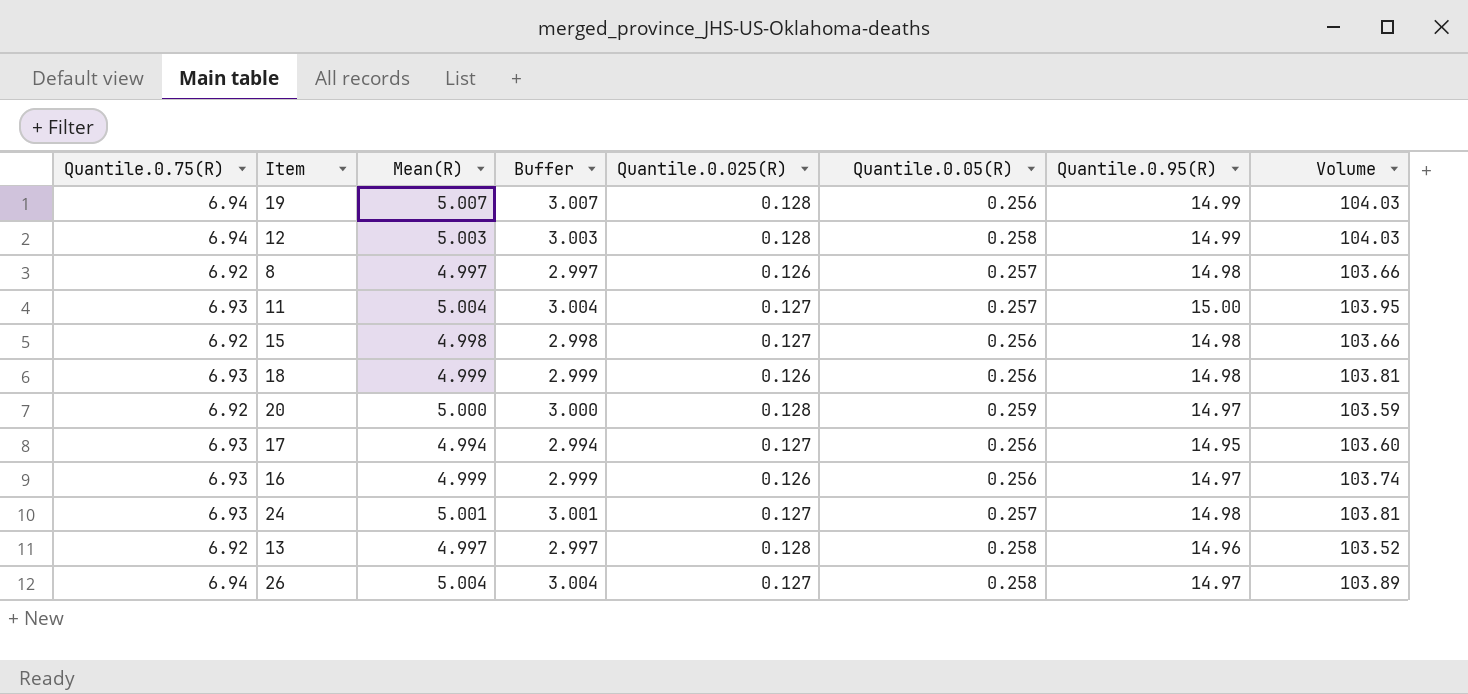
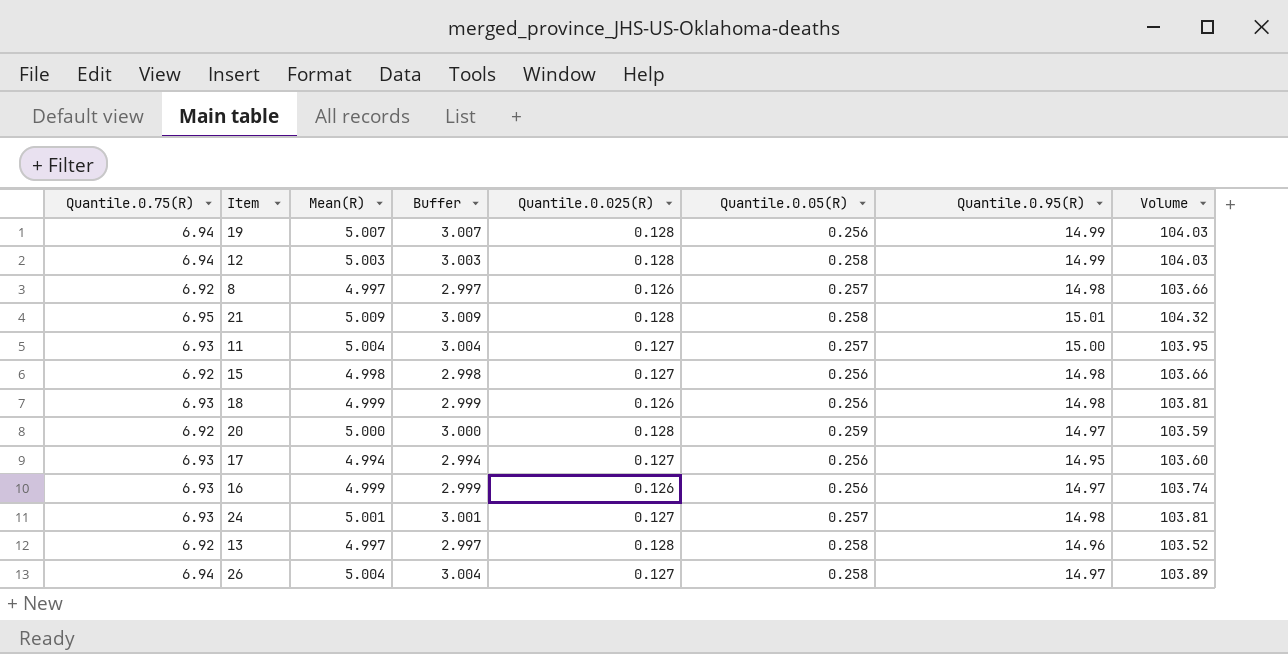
row 21: none -> 6.95 | 5.009 | 3.009 | 0.128 | 0.258 | 15.01 | 104.32

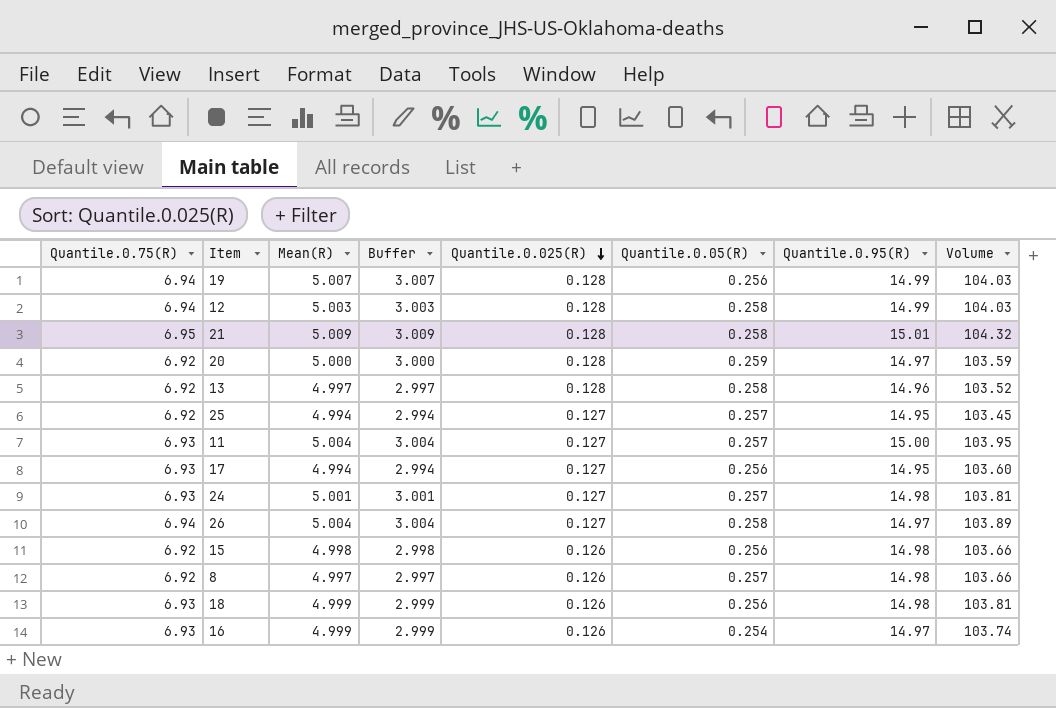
row order: none -> Quantile.0.025(R) descending
row 25: none -> 6.92 | 4.994 | 2.994 | 0.127 | 0.257 | 14.95 | 103.45
15 | Quantile.0.025(R): 0.127 -> 0.126
16 | Quantile.0.05(R): 0.256 -> 0.254

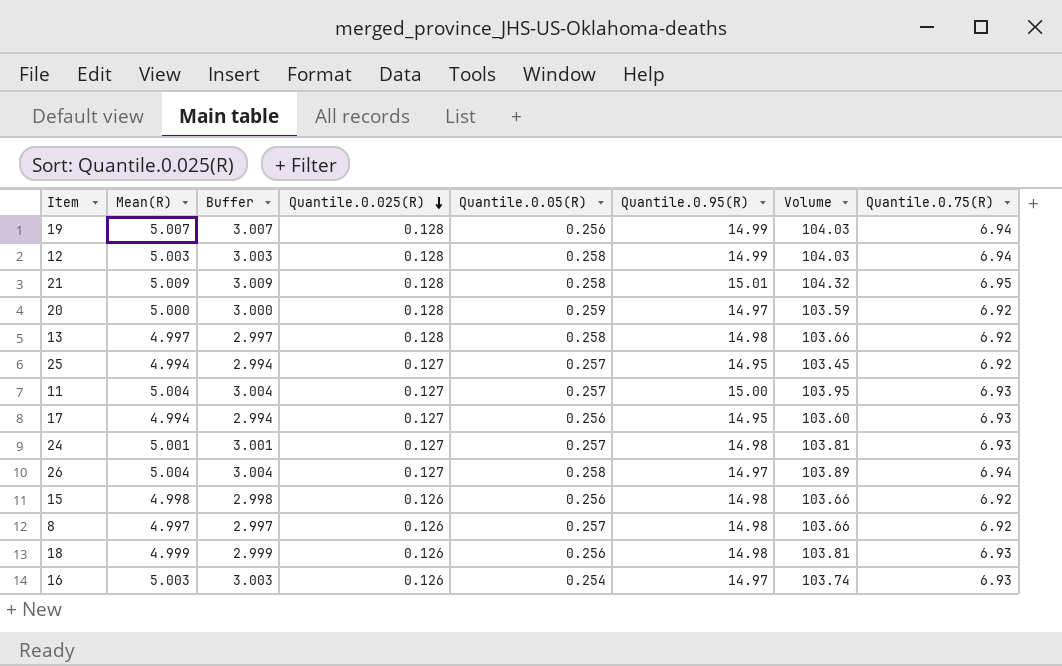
column Quantile.0.75(R) | position: 1 -> 8
13 | Quantile.0.95(R): 14.96 -> 14.98
13 | Volume: 103.52 -> 103.66
16 | Mean(R): 4.999 -> 5.003
16 | Buffer: 2.999 -> 3.003

